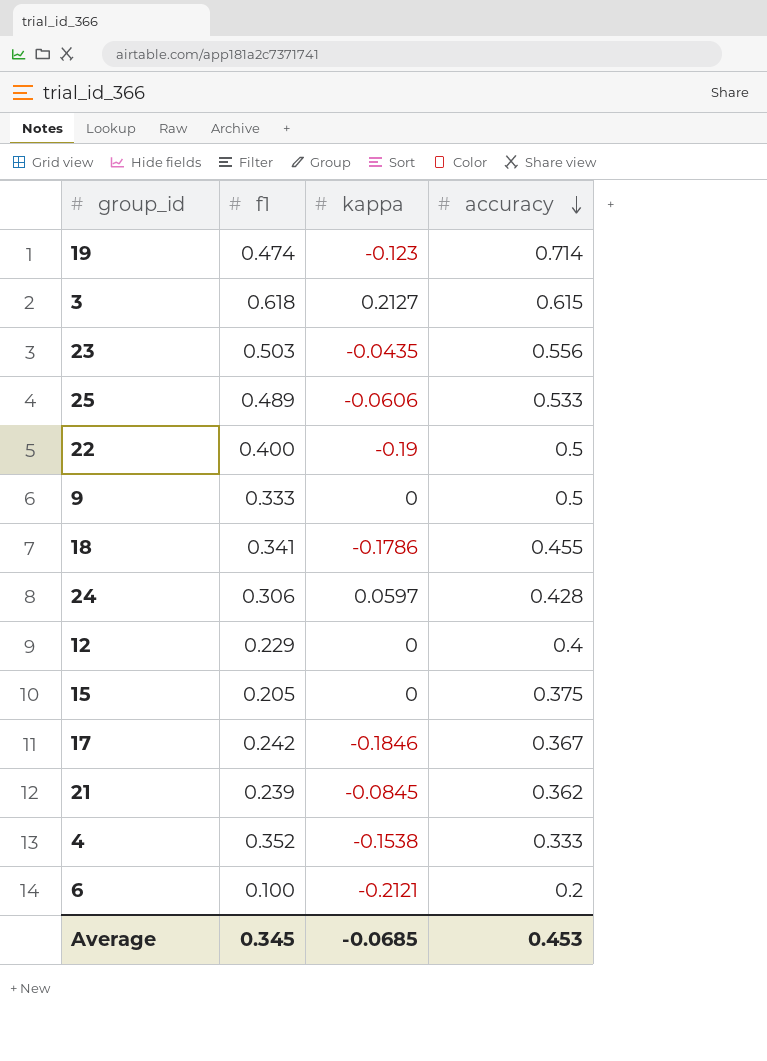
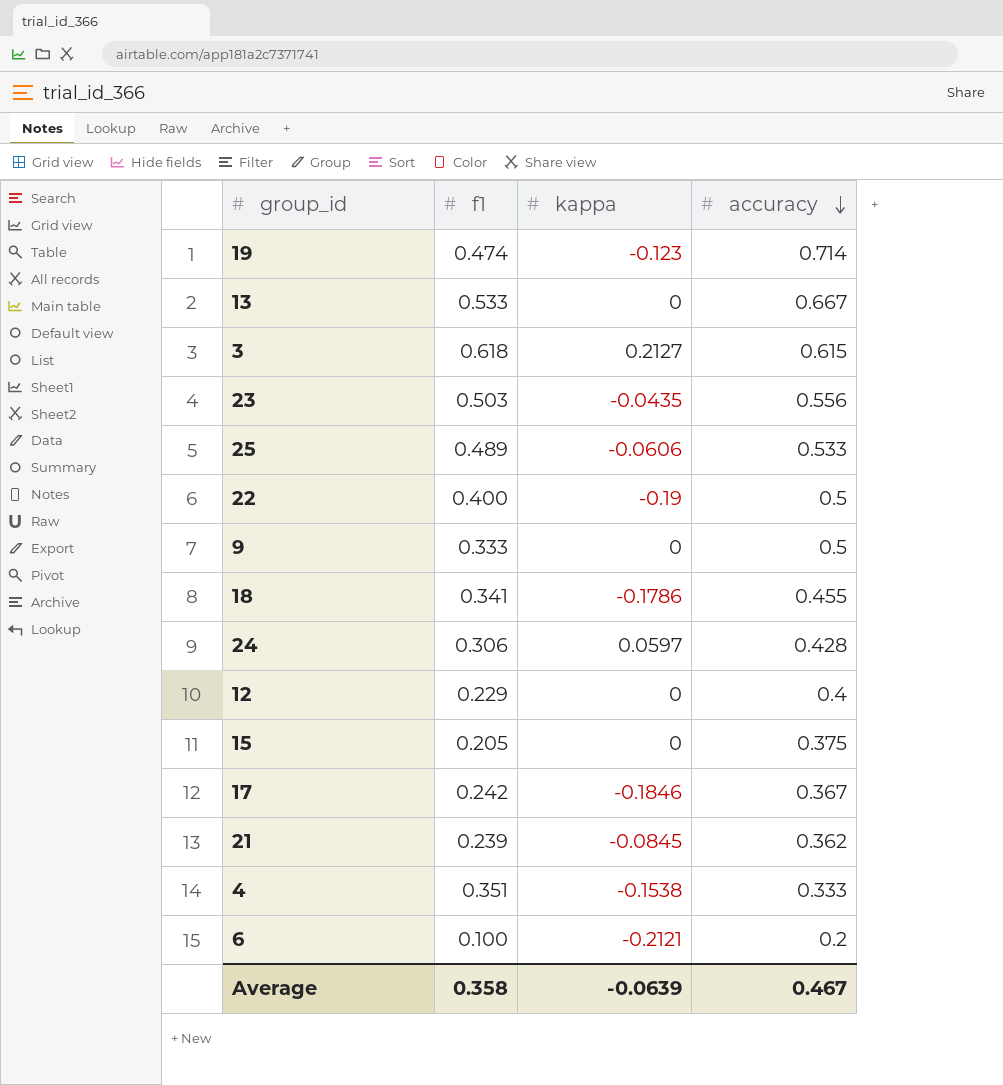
row 13: none -> 0.533 | 0 | 0.667
4 | f1: 0.352 -> 0.351
Average | f1: 0.345 -> 0.358
Average | kappa: -0.0685 -> -0.0639
Average | accuracy: 0.453 -> 0.467

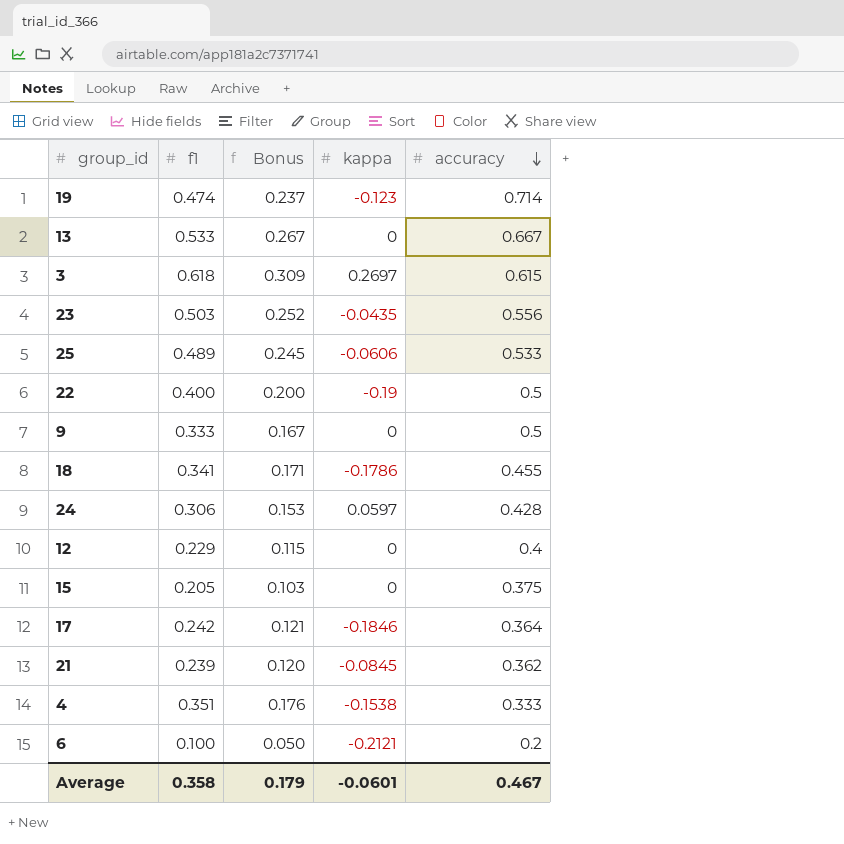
column Bonus | formula: none -> [f1] * 0.5
3 | kappa: 0.2127 -> 0.2697
17 | accuracy: 0.367 -> 0.364
Average | kappa: -0.0639 -> -0.0601

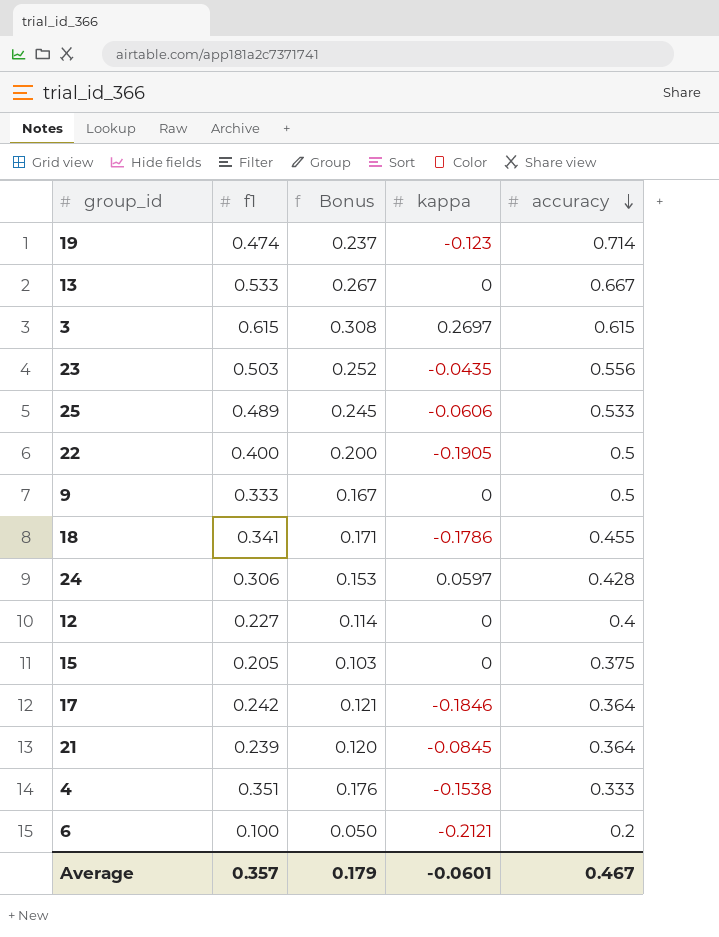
3 | f1: 0.618 -> 0.615
3 | Bonus: 0.309 -> 0.308
22 | kappa: -0.19 -> -0.1905
12 | f1: 0.229 -> 0.227
12 | Bonus: 0.115 -> 0.114
21 | accuracy: 0.362 -> 0.364
Average | f1: 0.358 -> 0.357

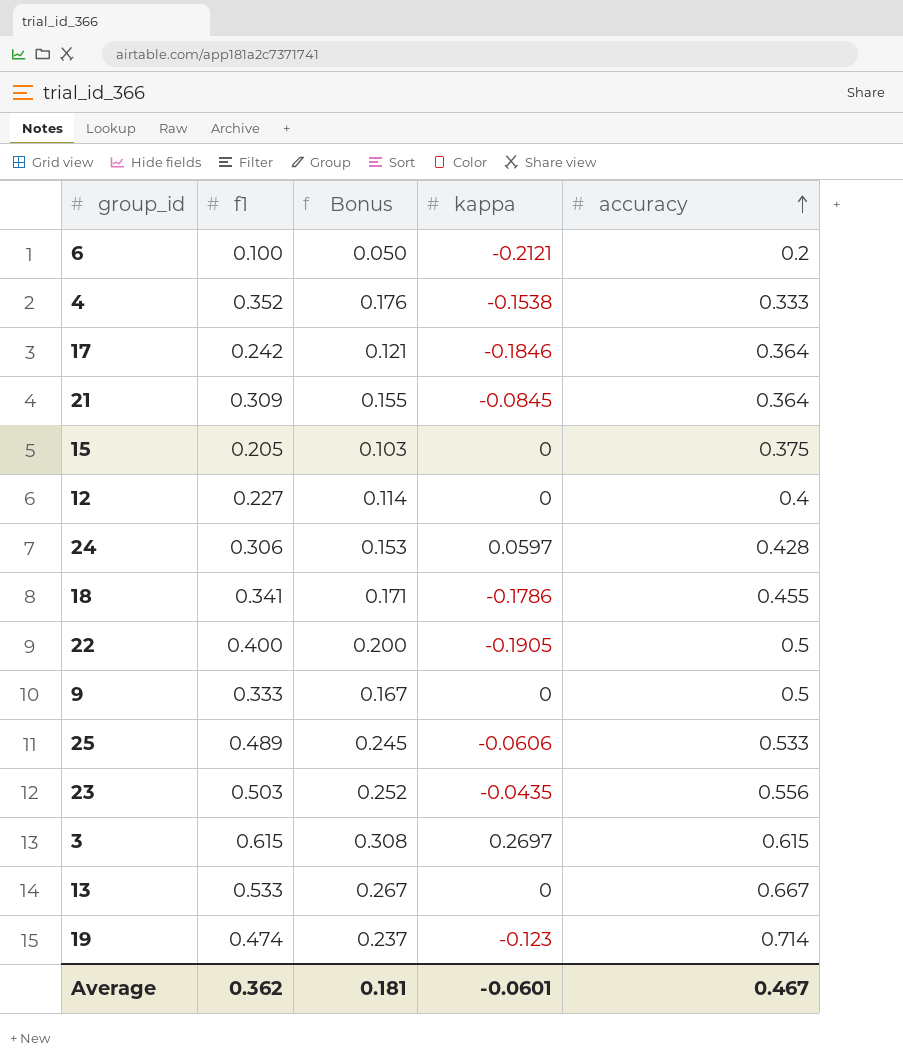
row order: accuracy descending -> accuracy ascending
4 | f1: 0.351 -> 0.352
21 | f1: 0.239 -> 0.309
21 | Bonus: 0.120 -> 0.155
Average | f1: 0.357 -> 0.362
Average | Bonus: 0.179 -> 0.181

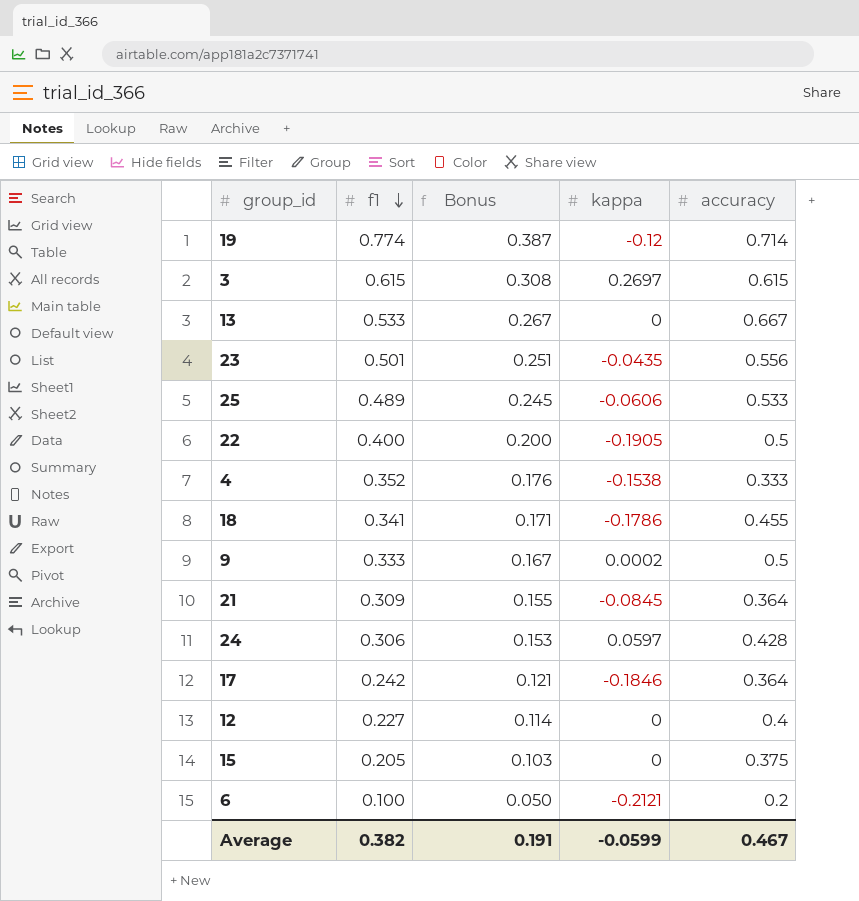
row order: accuracy ascending -> f1 descending
19 | f1: 0.474 -> 0.774
19 | Bonus: 0.237 -> 0.387
19 | kappa: -0.123 -> -0.12
23 | f1: 0.503 -> 0.501
23 | Bonus: 0.252 -> 0.251
9 | kappa: 0 -> 0.0002
Average | f1: 0.362 -> 0.382
Average | Bonus: 0.181 -> 0.191
Average | kappa: -0.0601 -> -0.0599

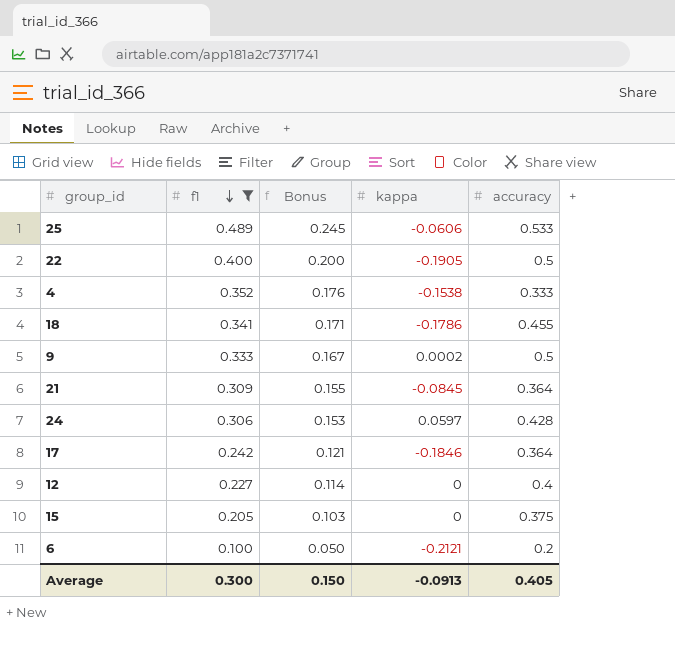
filter: none -> f1 <= 0.489
Average | f1: 0.382 -> 0.300
Average | Bonus: 0.191 -> 0.150
Average | kappa: -0.0599 -> -0.0913
Average | accuracy: 0.467 -> 0.405

